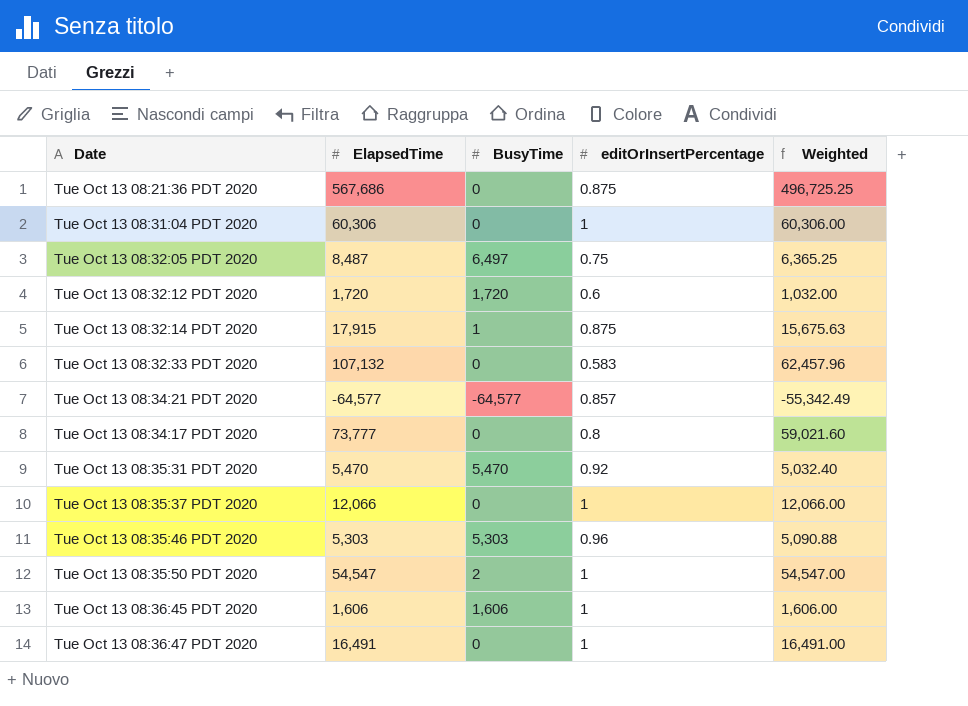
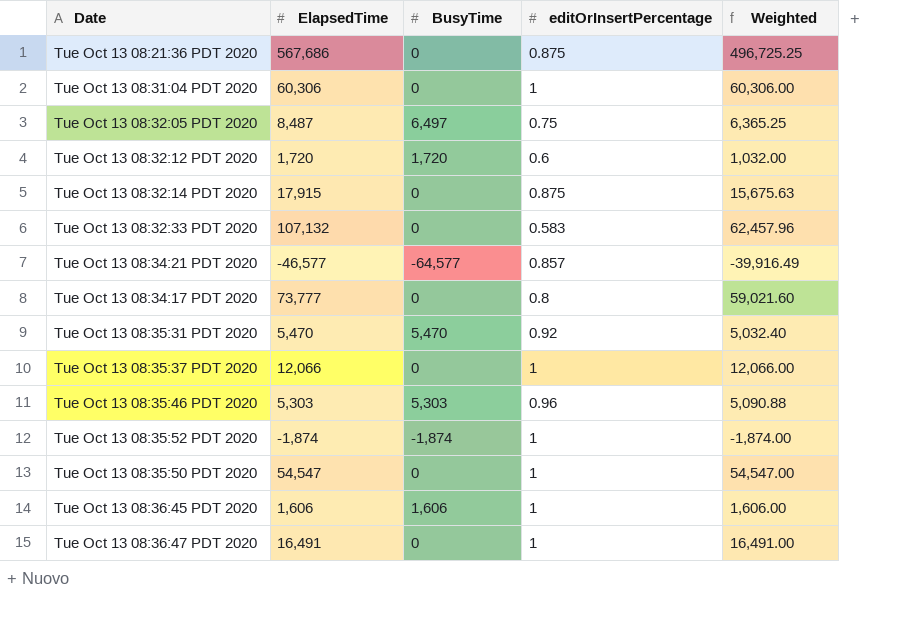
Tue Oct 13 08:32:14 PDT 2020 | BusyTime: 1 -> 0
Tue Oct 13 08:34:21 PDT 2020 | ElapsedTime: -64,577 -> -46,577
Tue Oct 13 08:34:21 PDT 2020 | Weighted: -55,342.49 -> -39,916.49
row Tue Oct 13 08:35:52 PDT 2020: none -> -1,874 | -1,874 | 1 | -1,874.00
Tue Oct 13 08:35:50 PDT 2020 | BusyTime: 2 -> 0

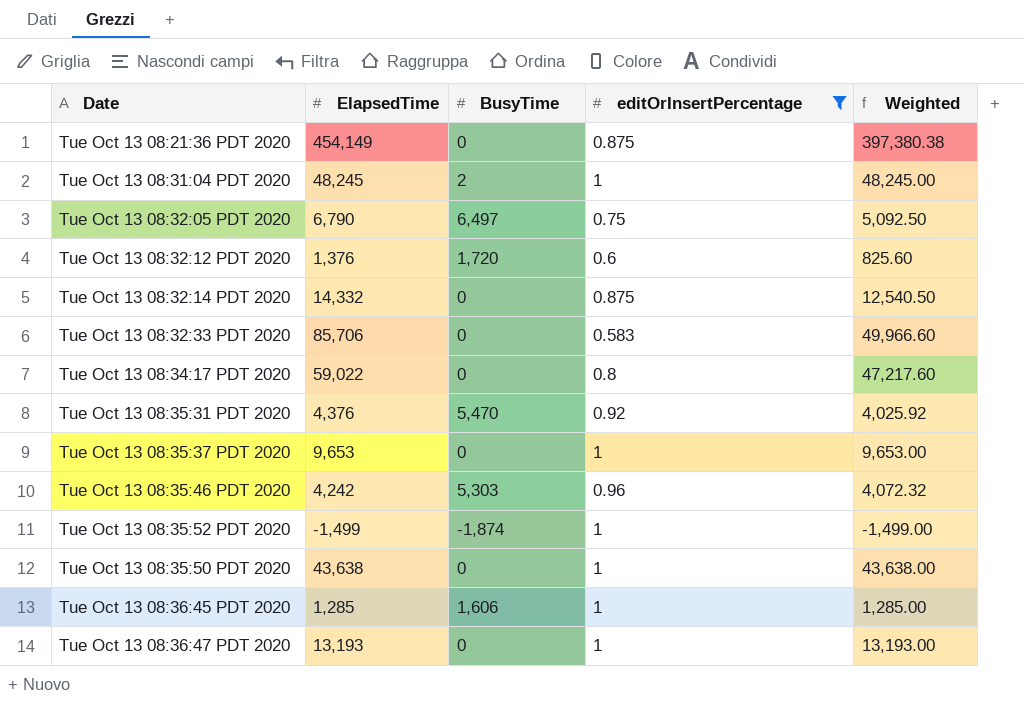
filter: none -> editOrInsertPercentage != 0.857
Tue Oct 13 08:21:36 PDT 2020 | ElapsedTime: 567,686 -> 454,149
Tue Oct 13 08:21:36 PDT 2020 | Weighted: 496,725.25 -> 397,380.38
Tue Oct 13 08:31:04 PDT 2020 | ElapsedTime: 60,306 -> 48,245
Tue Oct 13 08:31:04 PDT 2020 | BusyTime: 0 -> 2
Tue Oct 13 08:31:04 PDT 2020 | Weighted: 60,306.00 -> 48,245.00
Tue Oct 13 08:32:05 PDT 2020 | ElapsedTime: 8,487 -> 6,790
Tue Oct 13 08:32:05 PDT 2020 | Weighted: 6,365.25 -> 5,092.50
Tue Oct 13 08:32:12 PDT 2020 | ElapsedTime: 1,720 -> 1,376
Tue Oct 13 08:32:12 PDT 2020 | Weighted: 1,032.00 -> 825.60
Tue Oct 13 08:32:14 PDT 2020 | ElapsedTime: 17,915 -> 14,332
Tue Oct 13 08:32:14 PDT 2020 | Weighted: 15,675.63 -> 12,540.50
Tue Oct 13 08:32:33 PDT 2020 | ElapsedTime: 107,132 -> 85,706
Tue Oct 13 08:32:33 PDT 2020 | Weighted: 62,457.96 -> 49,966.60
Tue Oct 13 08:34:17 PDT 2020 | ElapsedTime: 73,777 -> 59,022
Tue Oct 13 08:34:17 PDT 2020 | Weighted: 59,021.60 -> 47,217.60
Tue Oct 13 08:35:31 PDT 2020 | ElapsedTime: 5,470 -> 4,376
Tue Oct 13 08:35:31 PDT 2020 | Weighted: 5,032.40 -> 4,025.92
Tue Oct 13 08:35:37 PDT 2020 | ElapsedTime: 12,066 -> 9,653
Tue Oct 13 08:35:37 PDT 2020 | Weighted: 12,066.00 -> 9,653.00
Tue Oct 13 08:35:46 PDT 2020 | ElapsedTime: 5,303 -> 4,242
Tue Oct 13 08:35:46 PDT 2020 | Weighted: 5,090.88 -> 4,072.32
Tue Oct 13 08:35:52 PDT 2020 | ElapsedTime: -1,874 -> -1,499
Tue Oct 13 08:35:52 PDT 2020 | Weighted: -1,874.00 -> -1,499.00
Tue Oct 13 08:35:50 PDT 2020 | ElapsedTime: 54,547 -> 43,638
Tue Oct 13 08:35:50 PDT 2020 | Weighted: 54,547.00 -> 43,638.00
Tue Oct 13 08:36:45 PDT 2020 | ElapsedTime: 1,606 -> 1,285
Tue Oct 13 08:36:45 PDT 2020 | Weighted: 1,606.00 -> 1,285.00
Tue Oct 13 08:36:47 PDT 2020 | ElapsedTime: 16,491 -> 13,193
Tue Oct 13 08:36:47 PDT 2020 | Weighted: 16,491.00 -> 13,193.00

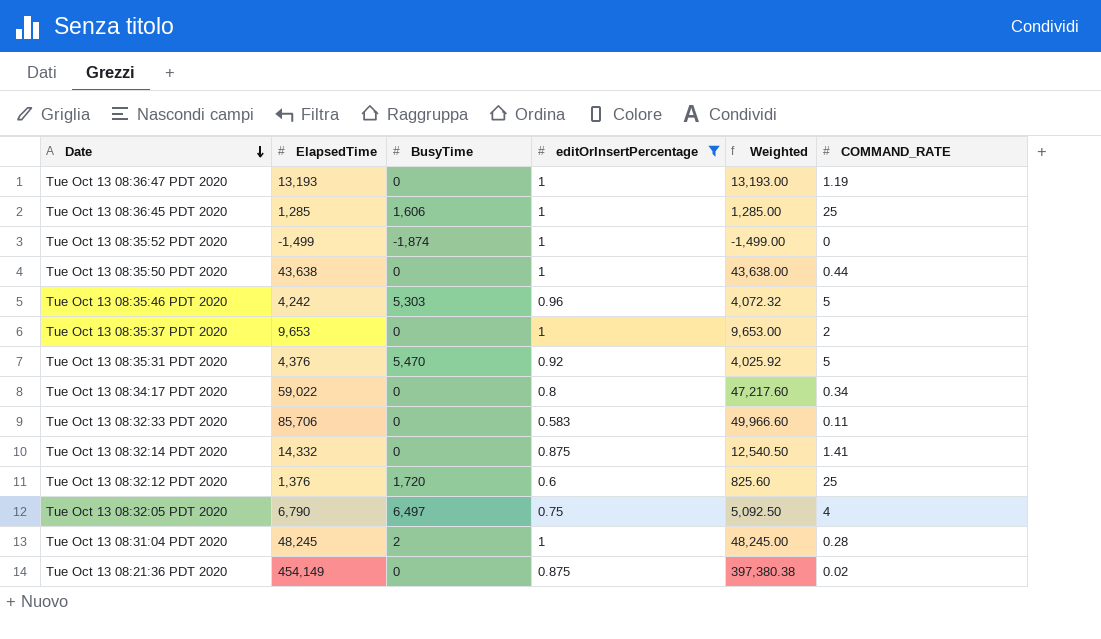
row order: none -> Date descending
column COMMAND_RATE | position: none -> 6

